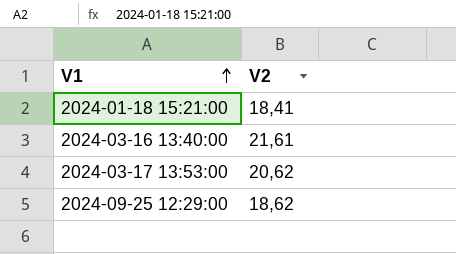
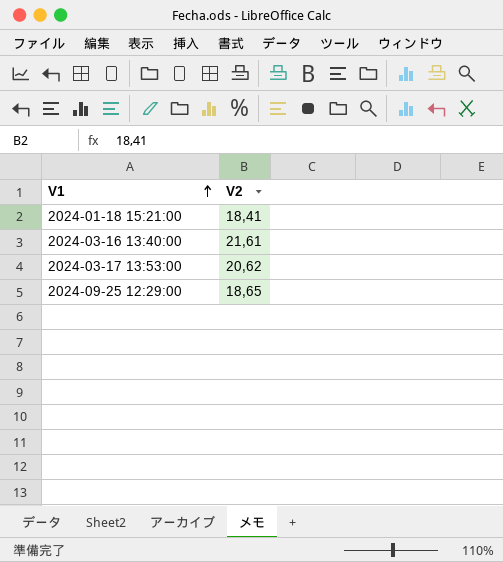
2024-09-25 12:29:00 | V2: 18,62 -> 18,65

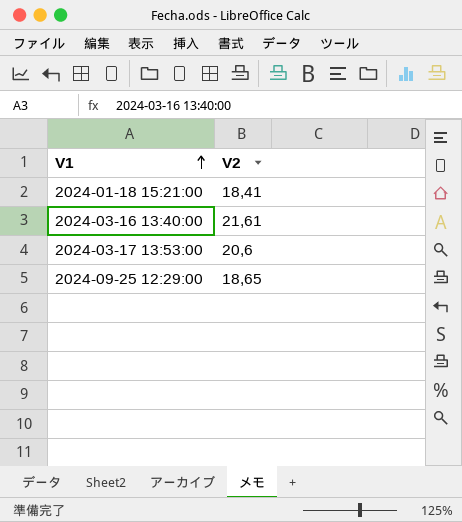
2024-03-17 13:53:00 | V2: 20,62 -> 20,6

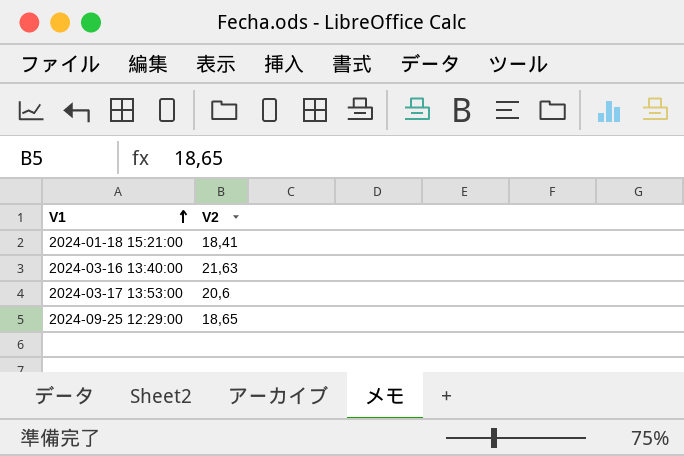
2024-03-16 13:40:00 | V2: 21,61 -> 21,63

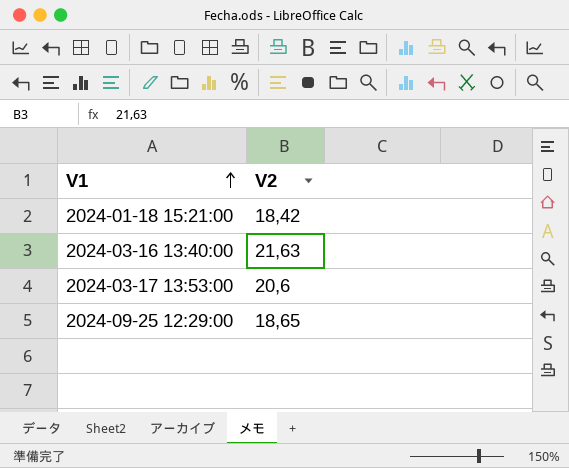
2024-01-18 15:21:00 | V2: 18,41 -> 18,42

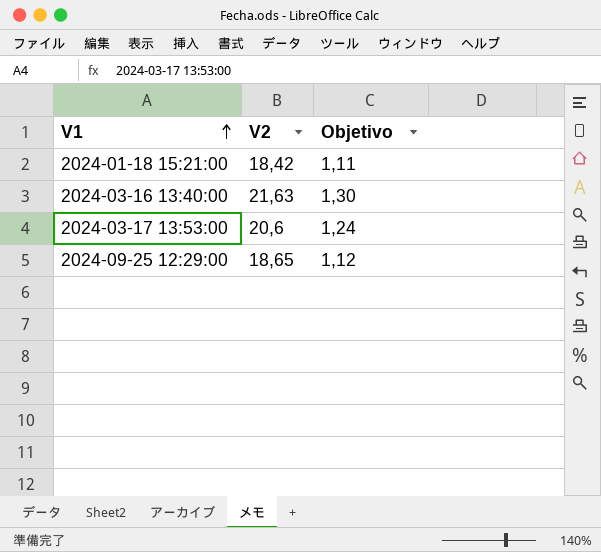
column Objetivo | formula: none -> [V2] * 0,06

